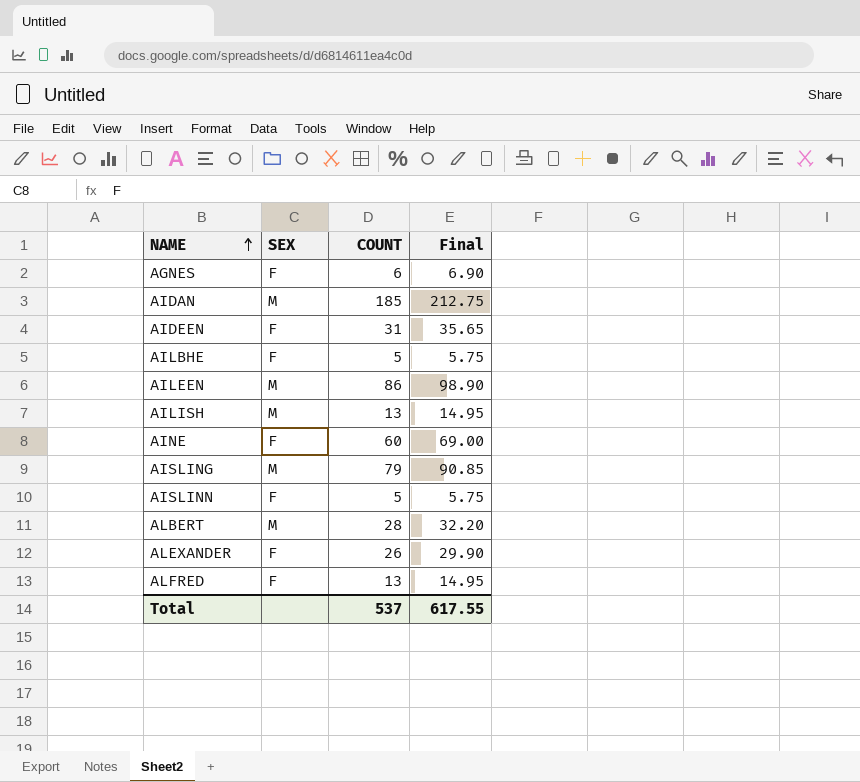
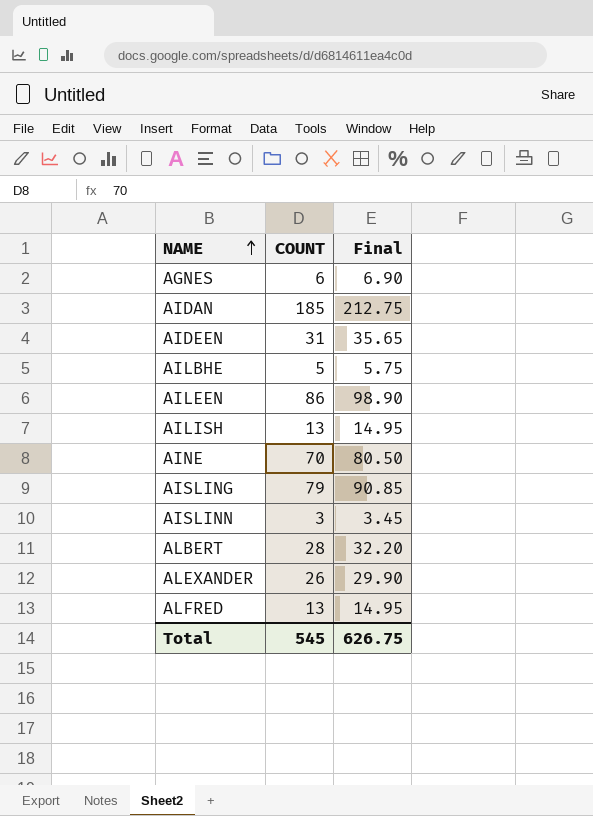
column SEX | position: 2 -> none
AINE | COUNT: 60 -> 70
AINE | Final: 69.00 -> 80.50
AISLINN | COUNT: 5 -> 3
AISLINN | Final: 5.75 -> 3.45
Total | COUNT: 537 -> 545
Total | Final: 617.55 -> 626.75

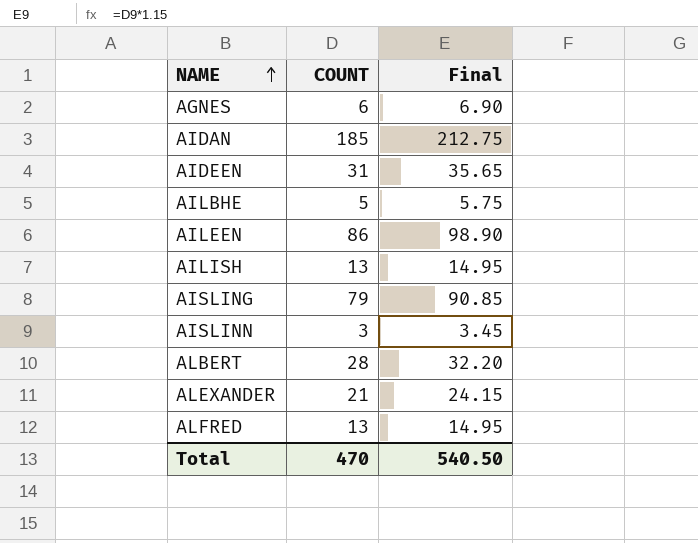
row AINE: 70 | 80.50 -> none
ALEXANDER | COUNT: 26 -> 21
ALEXANDER | Final: 29.90 -> 24.15
Total | COUNT: 545 -> 470
Total | Final: 626.75 -> 540.50

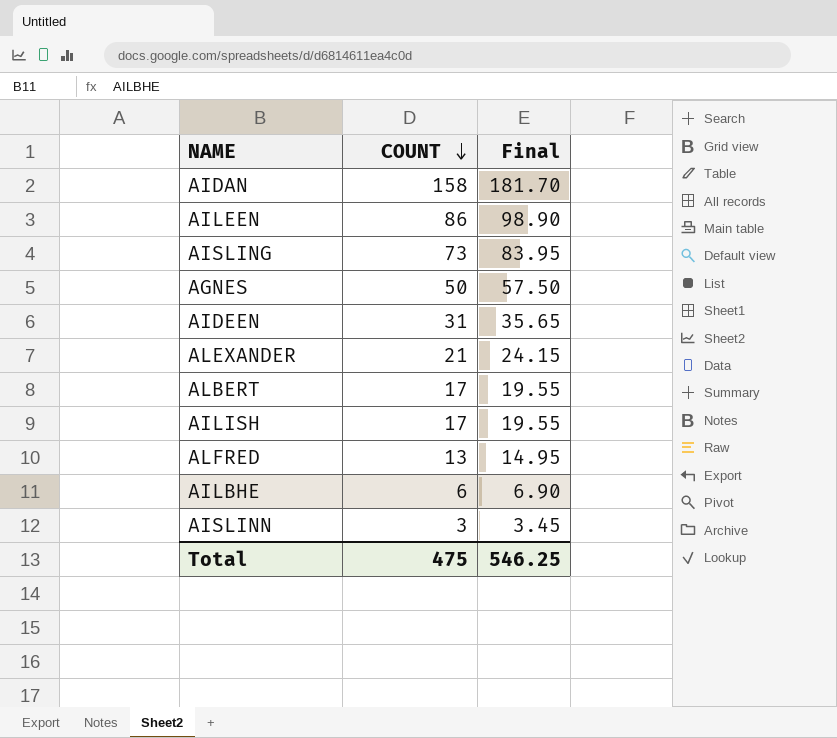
row order: NAME ascending -> COUNT descending
AIDAN | COUNT: 185 -> 158
AIDAN | Final: 212.75 -> 181.70
AISLING | COUNT: 79 -> 73
AISLING | Final: 90.85 -> 83.95
AGNES | COUNT: 6 -> 50
AGNES | Final: 6.90 -> 57.50
ALBERT | COUNT: 28 -> 17
ALBERT | Final: 32.20 -> 19.55
AILISH | COUNT: 13 -> 17
AILISH | Final: 14.95 -> 19.55
AILBHE | COUNT: 5 -> 6
AILBHE | Final: 5.75 -> 6.90
Total | COUNT: 470 -> 475
Total | Final: 540.50 -> 546.25

